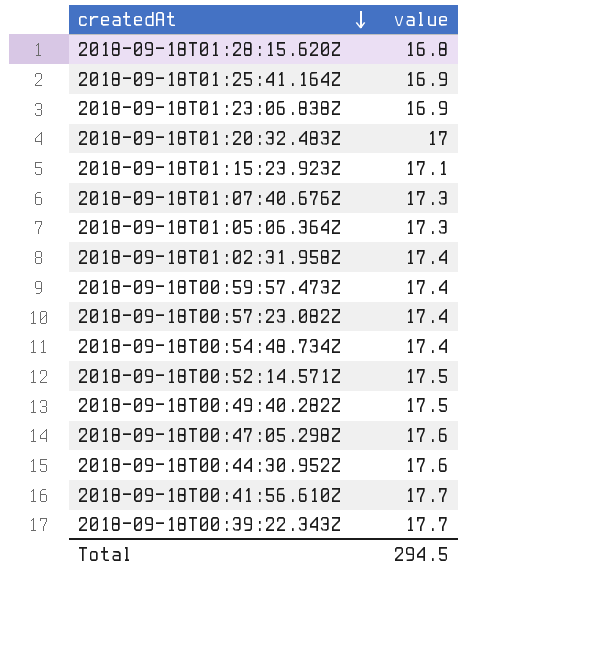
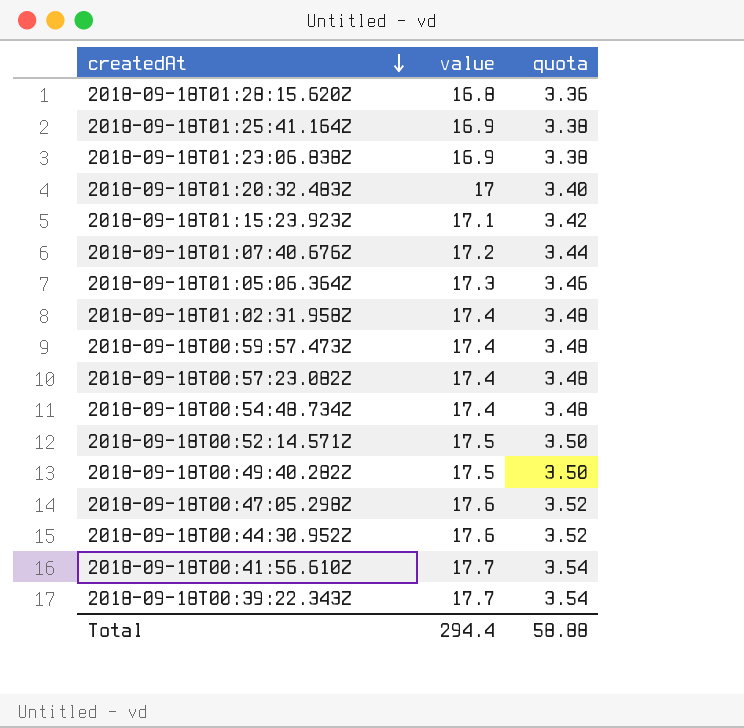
column quota | formula: none -> [value] * 0.2
2018-09-18T01:07:40.676Z | value: 17.3 -> 17.2
Total | value: 294.5 -> 294.4

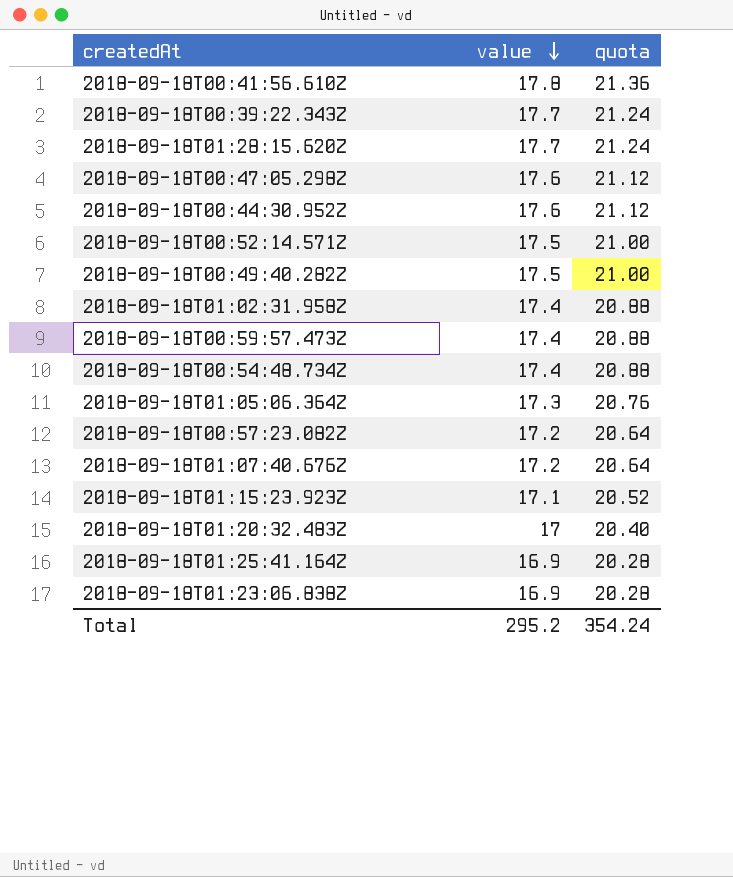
row order: createdAt descending -> value descending
column quota | formula: [value] * 0.2 -> [value] * 1.2
2018-09-18T00:41:56.610Z | value: 17.7 -> 17.8
2018-09-18T01:28:15.620Z | value: 16.8 -> 17.7
2018-09-18T00:57:23.082Z | value: 17.4 -> 17.2
Total | value: 294.4 -> 295.2
Total | quota: 58.88 -> 354.24

